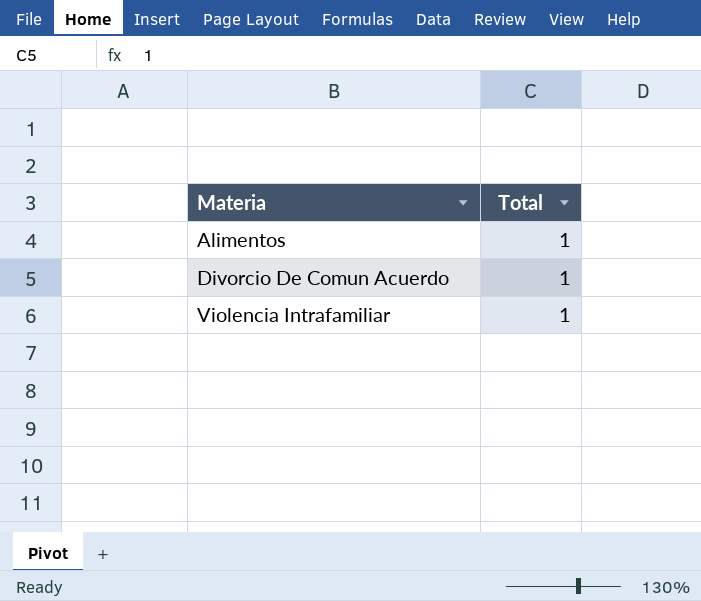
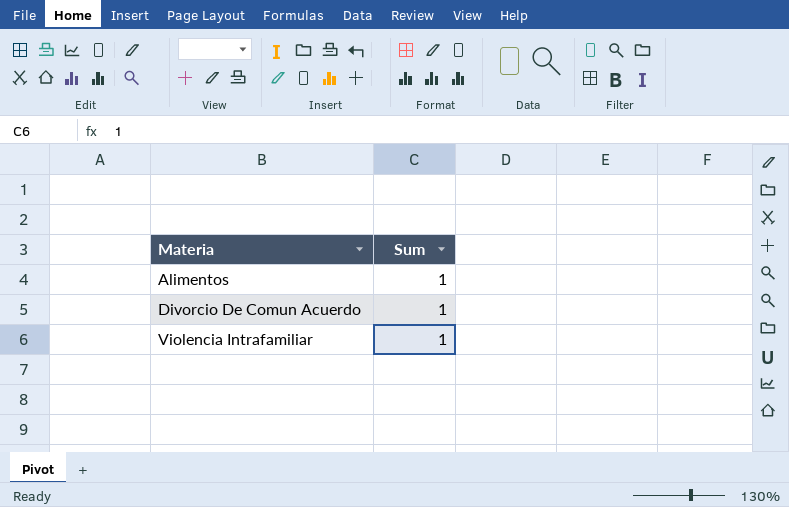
column name: Total -> Sum

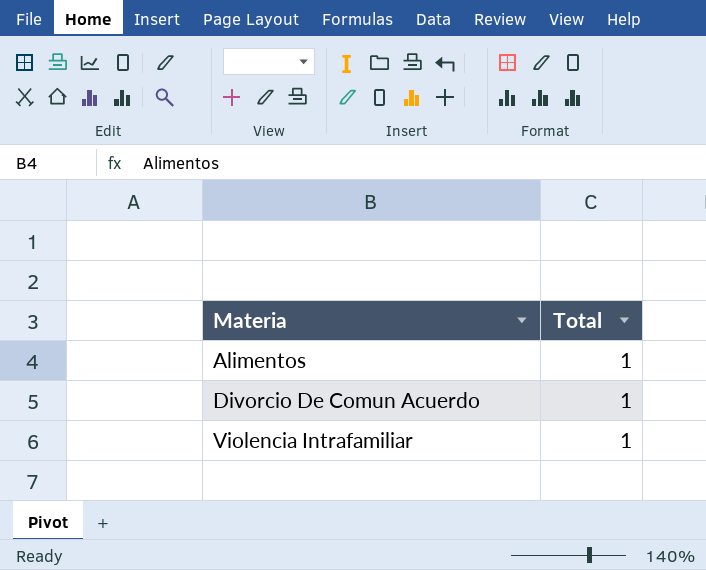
column name: Sum -> Total

